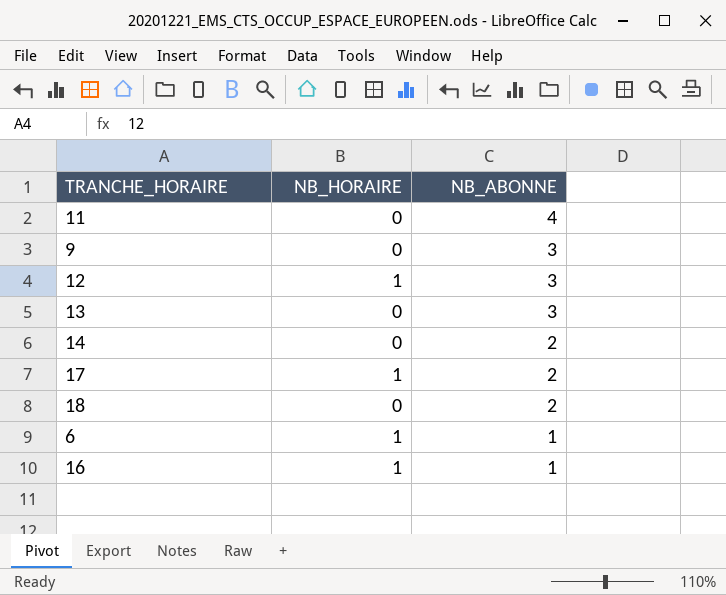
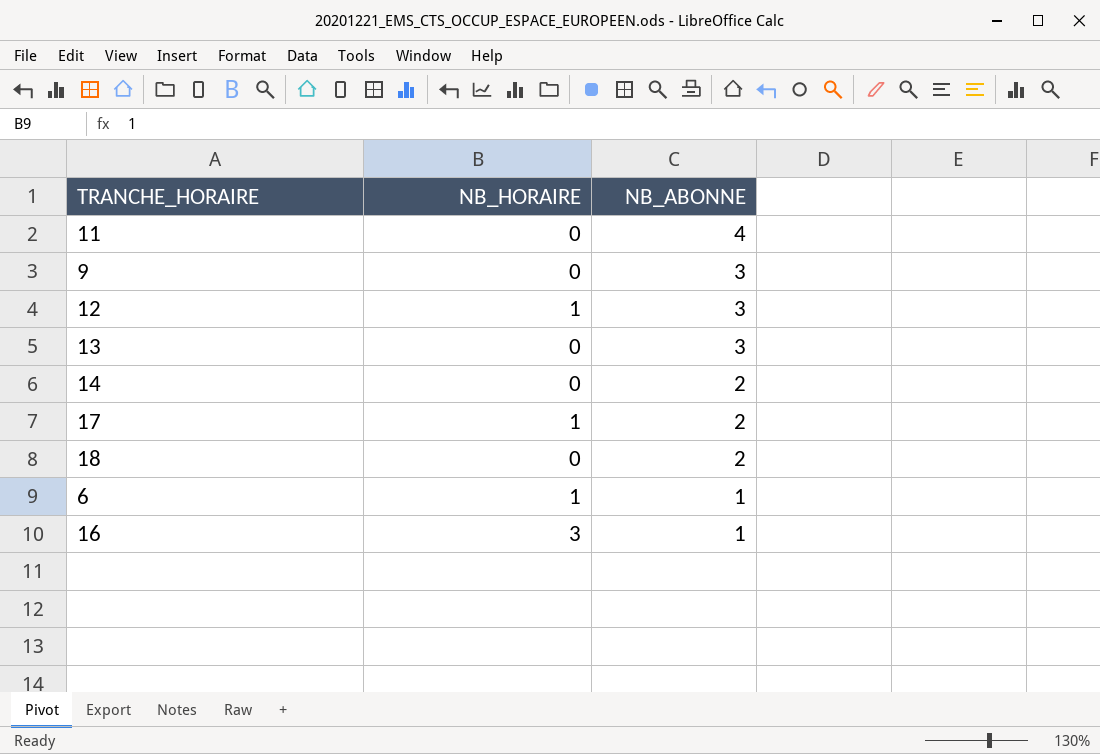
16 | NB_HORAIRE: 1 -> 3

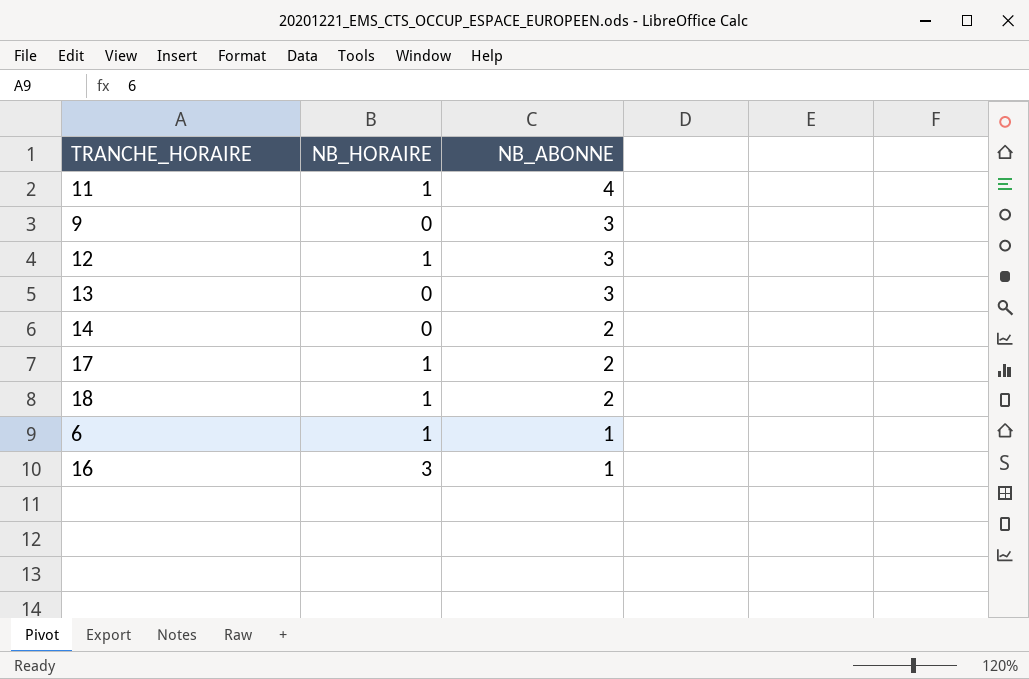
11 | NB_HORAIRE: 0 -> 1
18 | NB_HORAIRE: 0 -> 1

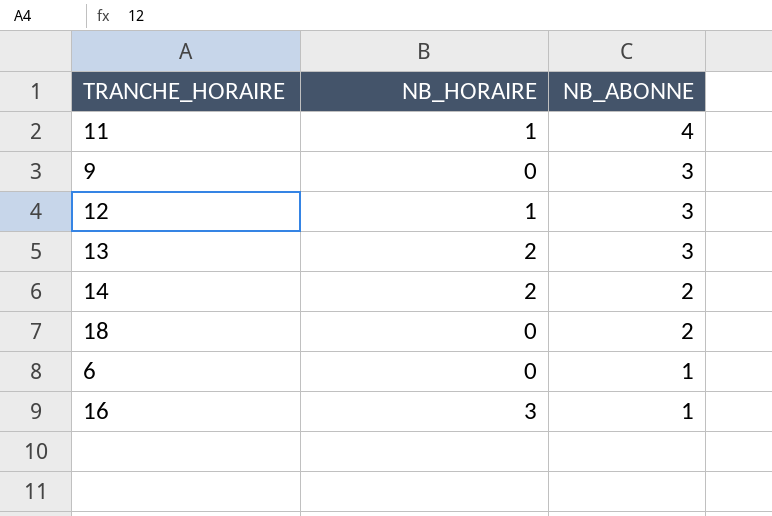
row 17: 1 | 2 -> none
13 | NB_HORAIRE: 0 -> 2
14 | NB_HORAIRE: 0 -> 2
18 | NB_HORAIRE: 1 -> 0
6 | NB_HORAIRE: 1 -> 0

